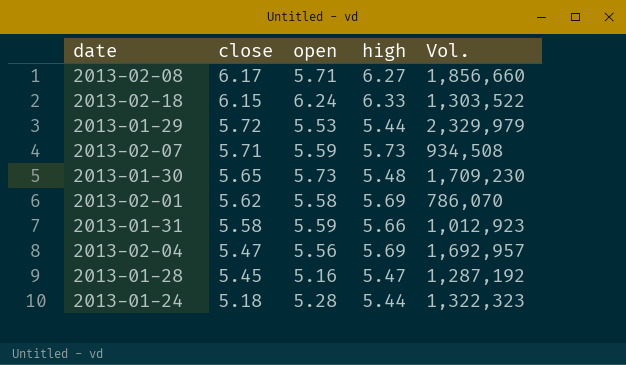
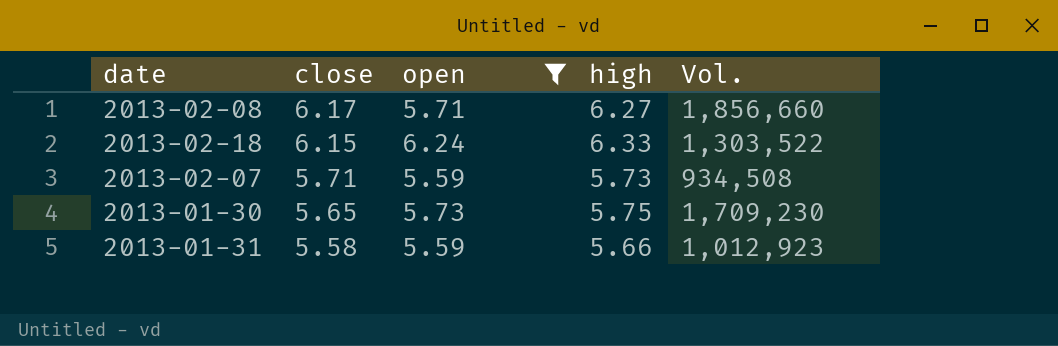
filter: none -> open >= 5.59
2013-01-30 | high: 5.48 -> 5.75

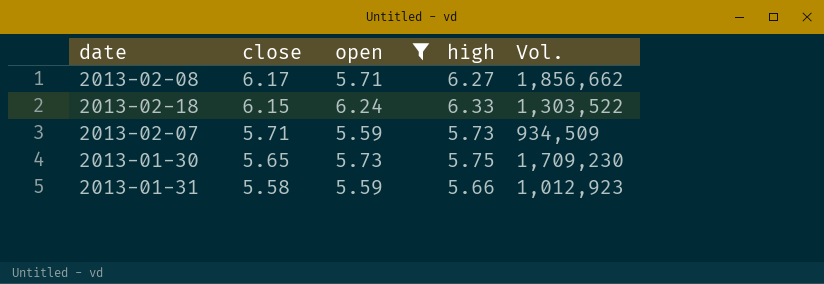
2013-02-08 | Vol.: 1,856,660 -> 1,856,662
2013-02-07 | Vol.: 934,508 -> 934,509

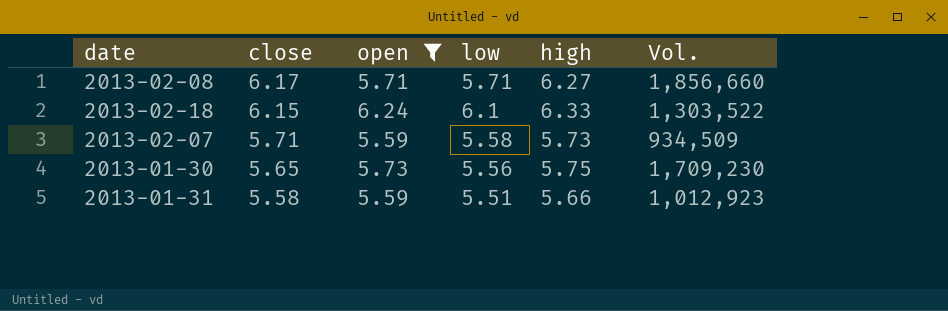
column low | position: none -> 4
2013-02-08 | Vol.: 1,856,662 -> 1,856,660

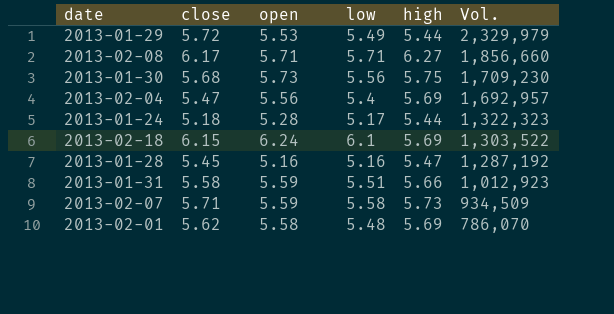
filter: open >= 5.59 -> none
row order: close descending -> Vol. descending
2013-01-30 | close: 5.65 -> 5.68
2013-02-18 | high: 6.33 -> 5.69

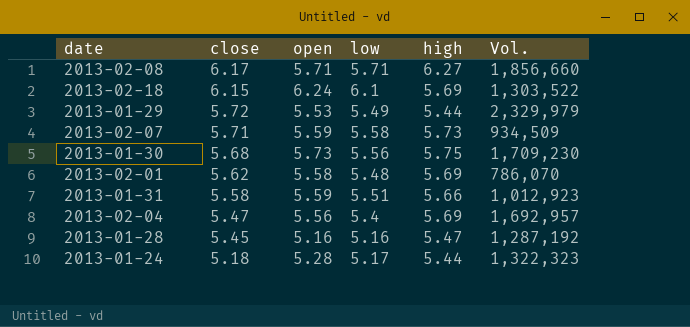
row order: Vol. descending -> close descending

